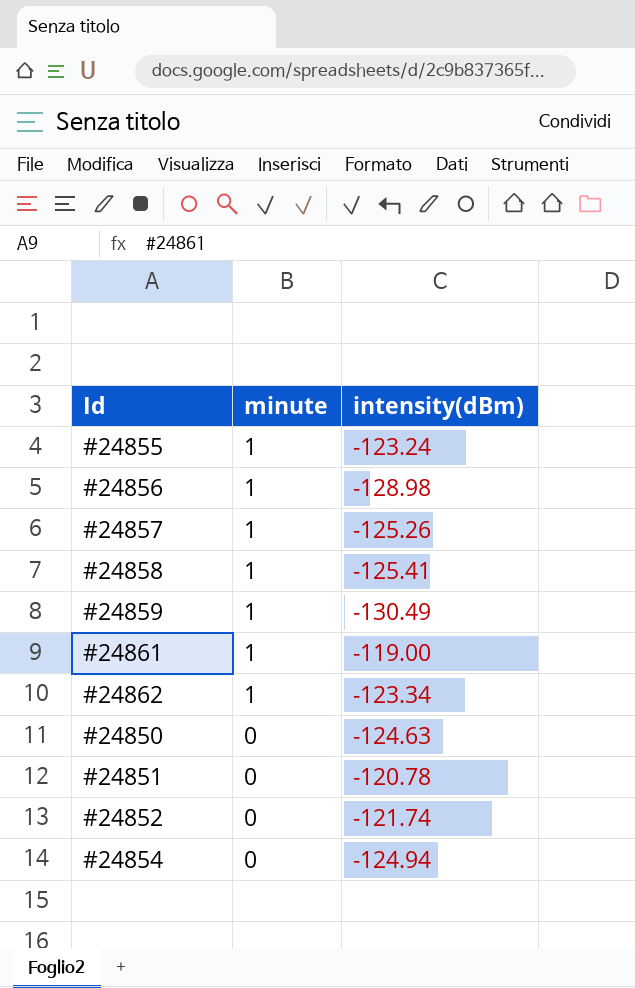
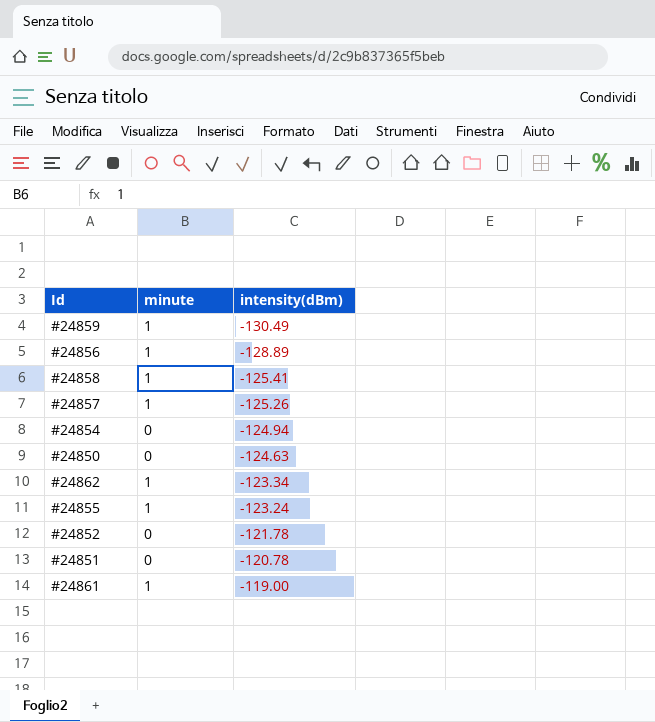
row order: minute descending -> intensity(dBm) ascending
#24856 | intensity(dBm): -128.98 -> -128.89
#24852 | intensity(dBm): -121.74 -> -121.78

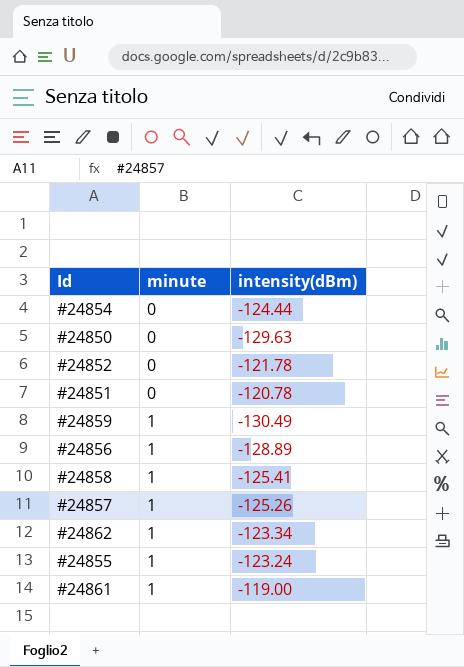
row order: intensity(dBm) ascending -> minute ascending
#24854 | intensity(dBm): -124.94 -> -124.44
#24850 | intensity(dBm): -124.63 -> -129.63

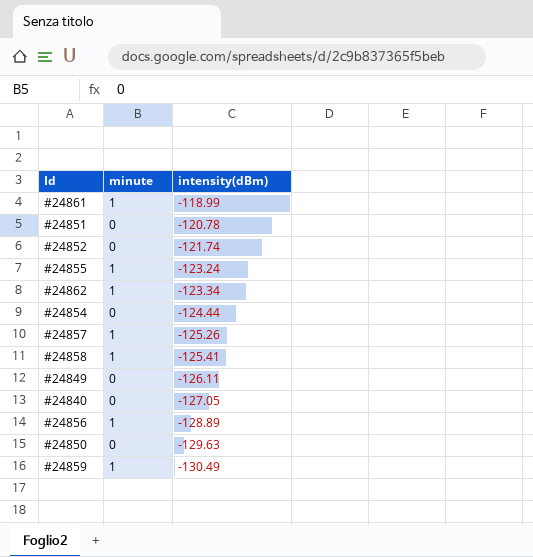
row order: minute ascending -> intensity(dBm) descending
#24861 | intensity(dBm): -119.00 -> -118.99
#24852 | intensity(dBm): -121.78 -> -121.74
row #24849: none -> 0 | -126.11
row #24840: none -> 0 | -127.05

